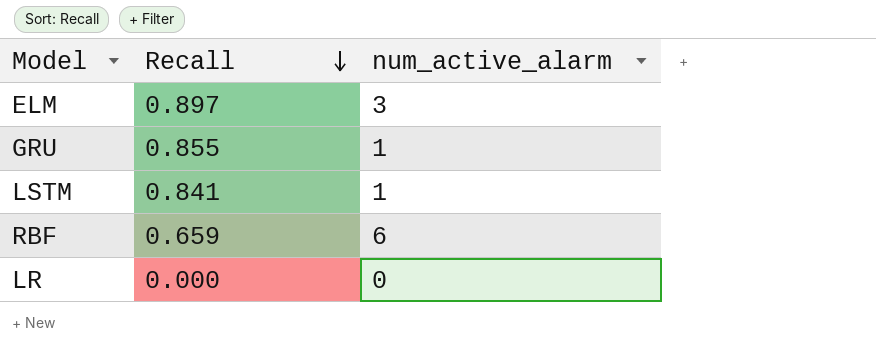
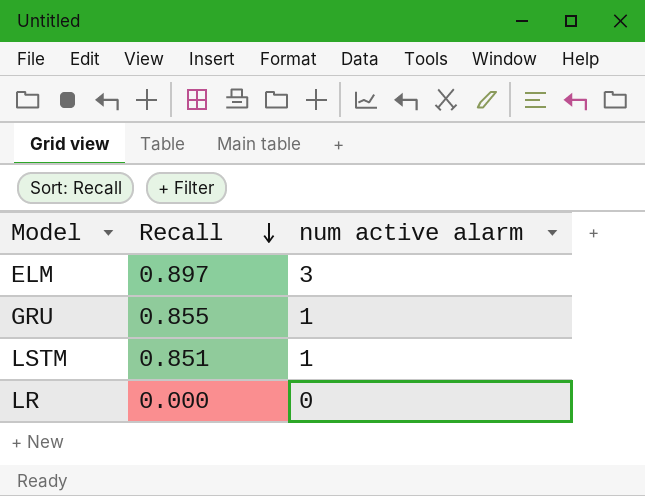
column name: num_active_alarm -> num active alarm
row RBF: 0.659 | 6 -> none
LSTM | Recall: 0.841 -> 0.851

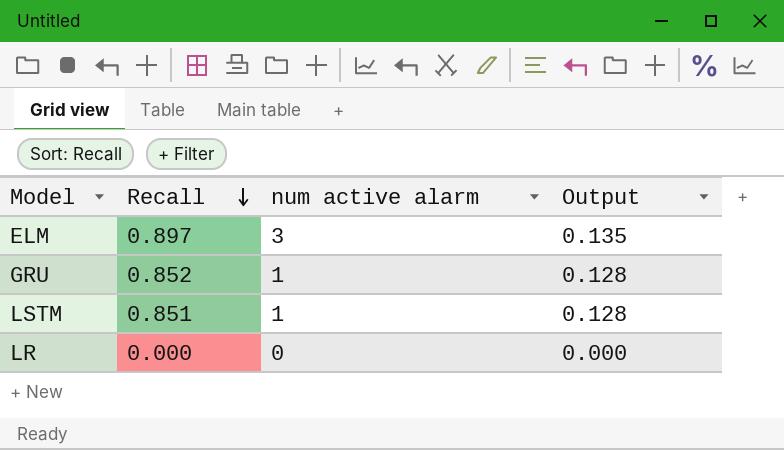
column Output | formula: none -> [Recall] * 0.15
GRU | Recall: 0.855 -> 0.852

